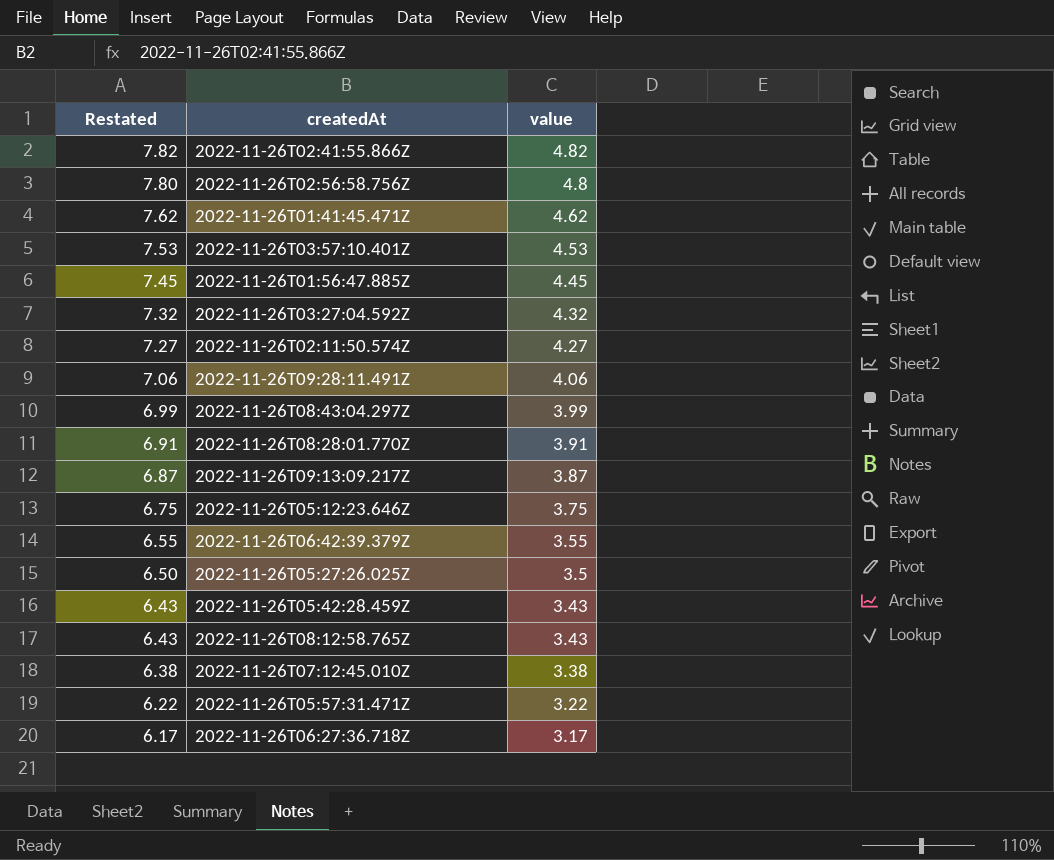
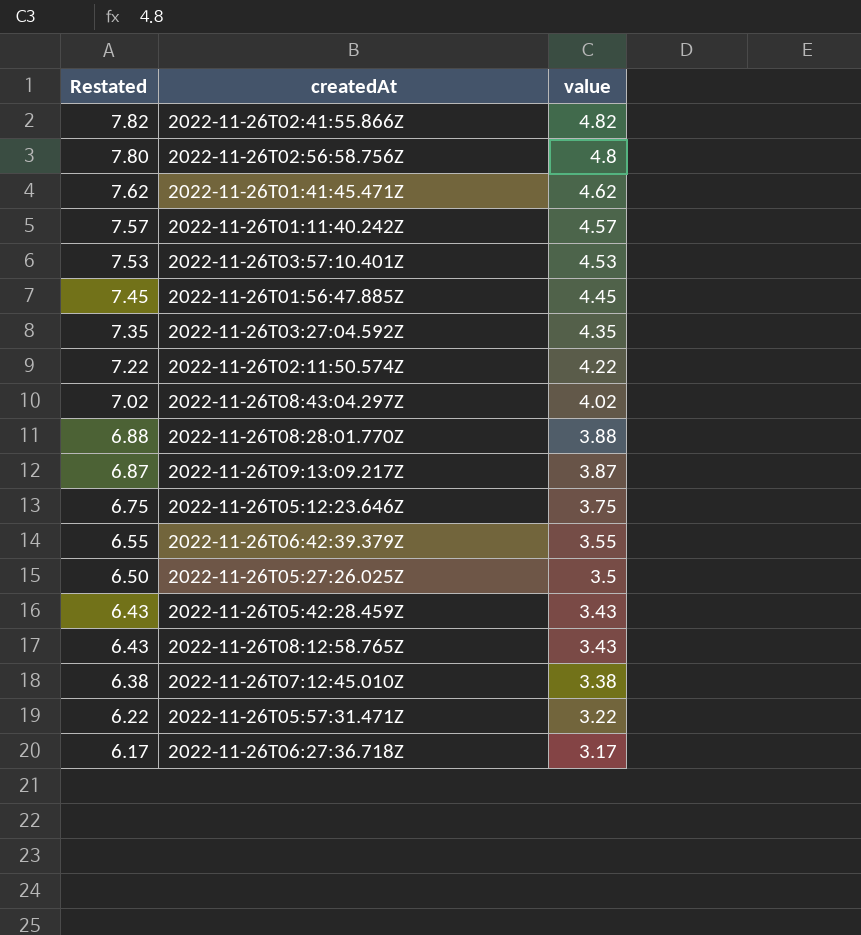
row 2022-11-26T09:28:11.491Z: 7.06 | 4.06 -> none
row 2022-11-26T01:11:40.242Z: none -> 7.57 | 4.57
2022-11-26T03:27:04.592Z | Restated: 7.32 -> 7.35
2022-11-26T03:27:04.592Z | value: 4.32 -> 4.35
2022-11-26T02:11:50.574Z | Restated: 7.27 -> 7.22
2022-11-26T02:11:50.574Z | value: 4.27 -> 4.22
2022-11-26T08:43:04.297Z | Restated: 6.99 -> 7.02
2022-11-26T08:43:04.297Z | value: 3.99 -> 4.02
2022-11-26T08:28:01.770Z | Restated: 6.91 -> 6.88
2022-11-26T08:28:01.770Z | value: 3.91 -> 3.88

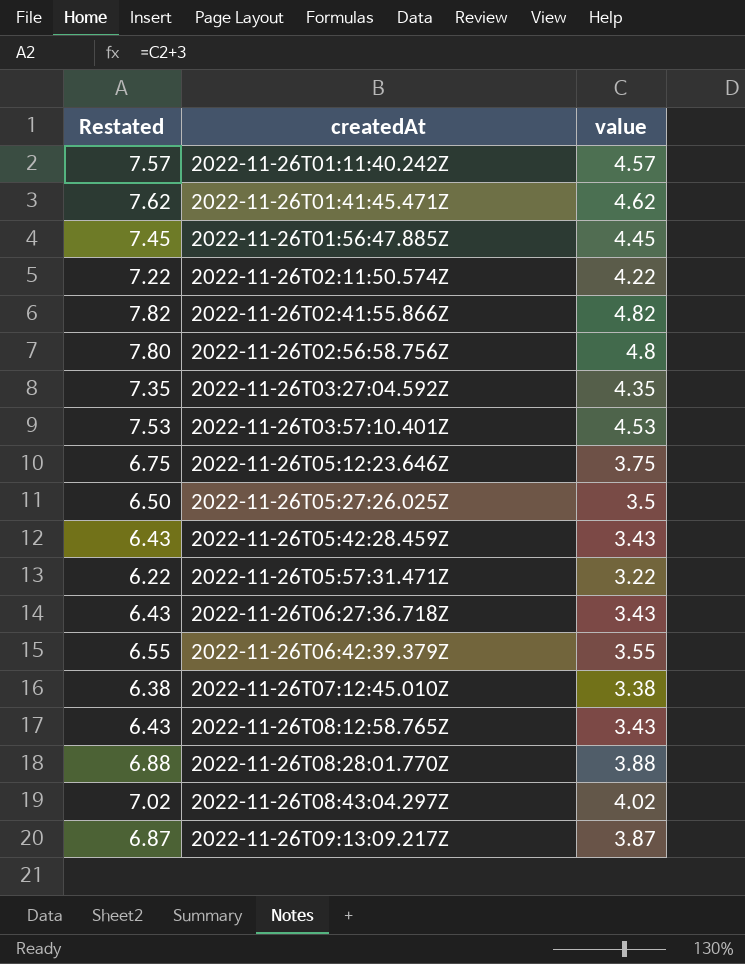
row order: Restated descending -> createdAt ascending
2022-11-26T06:27:36.718Z | Restated: 6.17 -> 6.43
2022-11-26T06:27:36.718Z | value: 3.17 -> 3.43

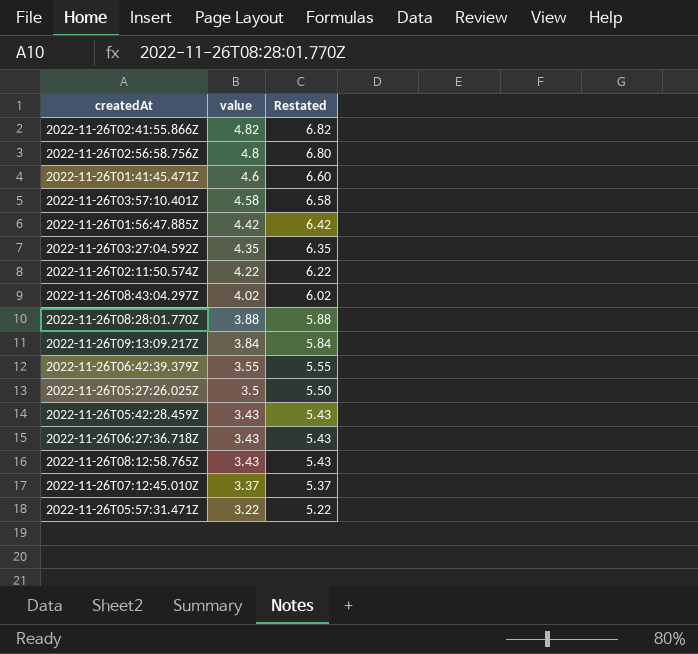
row order: createdAt ascending -> value descending
column Restated | formula: [value] + 3 -> [value] + 2
column Restated | position: 1 -> 3
row 2022-11-26T01:11:40.242Z: 7.57 | 4.57 -> none
row 2022-11-26T05:12:23.646Z: 6.75 | 3.75 -> none
2022-11-26T01:41:45.471Z | value: 4.62 -> 4.6
2022-11-26T03:57:10.401Z | value: 4.53 -> 4.58
2022-11-26T01:56:47.885Z | value: 4.45 -> 4.42
2022-11-26T09:13:09.217Z | value: 3.87 -> 3.84
2022-11-26T07:12:45.010Z | value: 3.38 -> 3.37

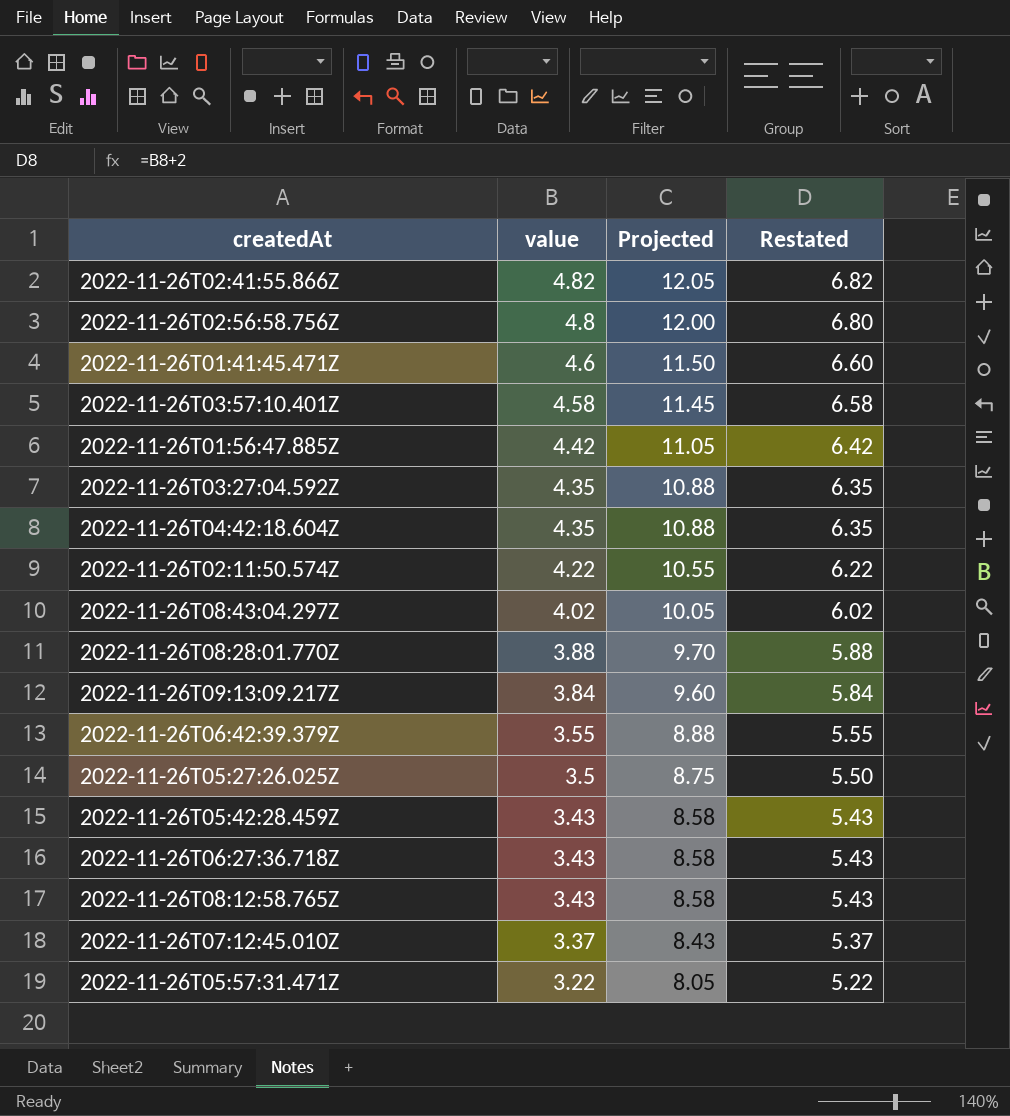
column Projected | formula: none -> [value] * 2.5
row 2022-11-26T04:42:18.604Z: none -> 4.35 | 10.88 | 6.35

